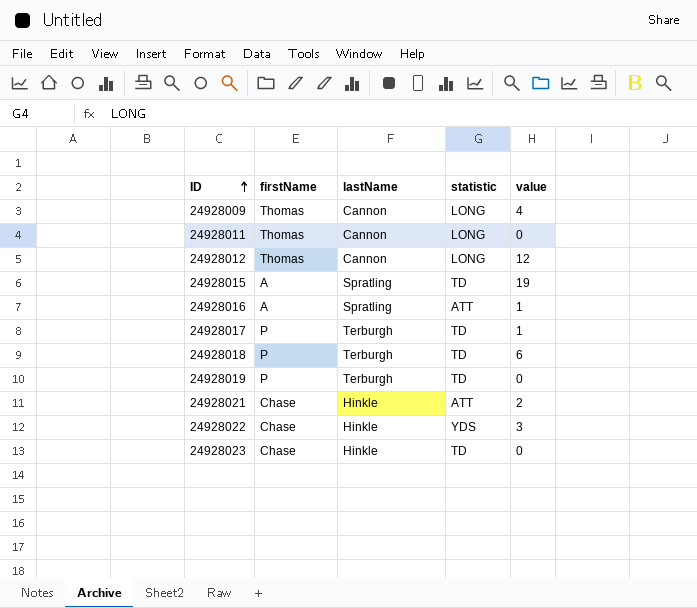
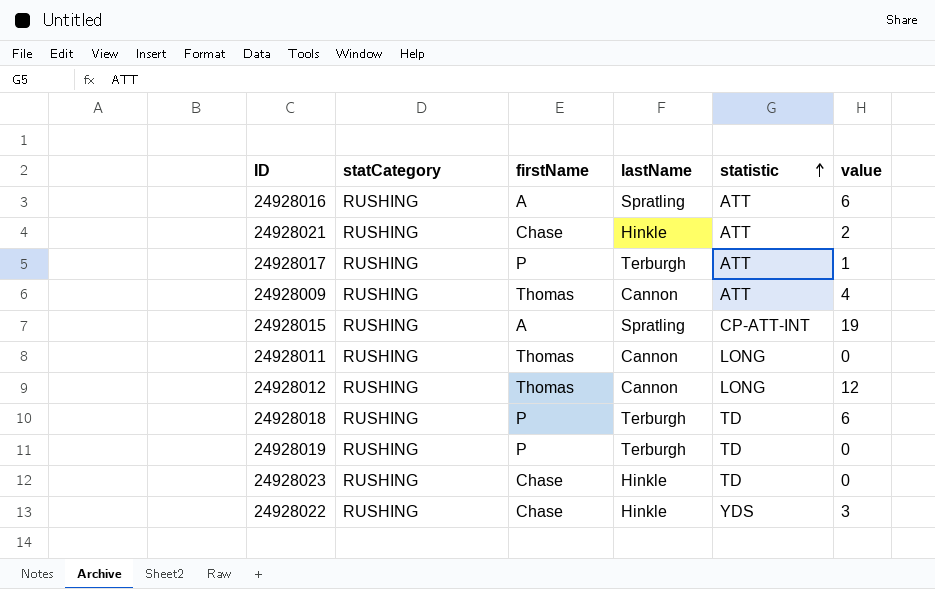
row order: ID ascending -> statistic ascending
column statCategory | position: none -> 2
24928016 | value: 1 -> 6
24928017 | statistic: TD -> ATT
24928009 | statistic: LONG -> ATT
24928015 | statistic: TD -> CP-ATT-INT

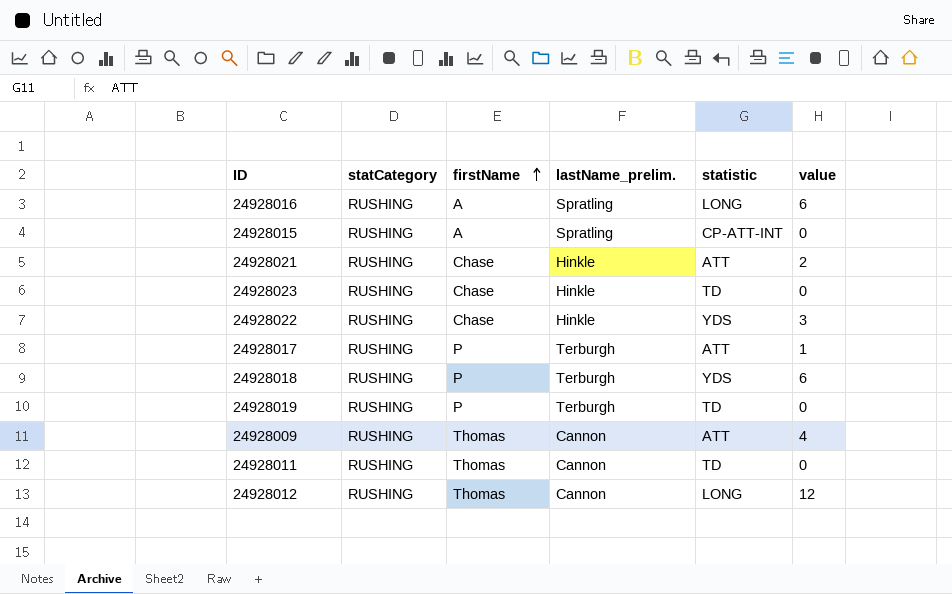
row order: statistic ascending -> firstName ascending
column name: lastName -> lastName_prelim.
24928016 | statistic: ATT -> LONG
24928015 | value: 19 -> 0
24928018 | statistic: TD -> YDS
24928011 | statistic: LONG -> TD

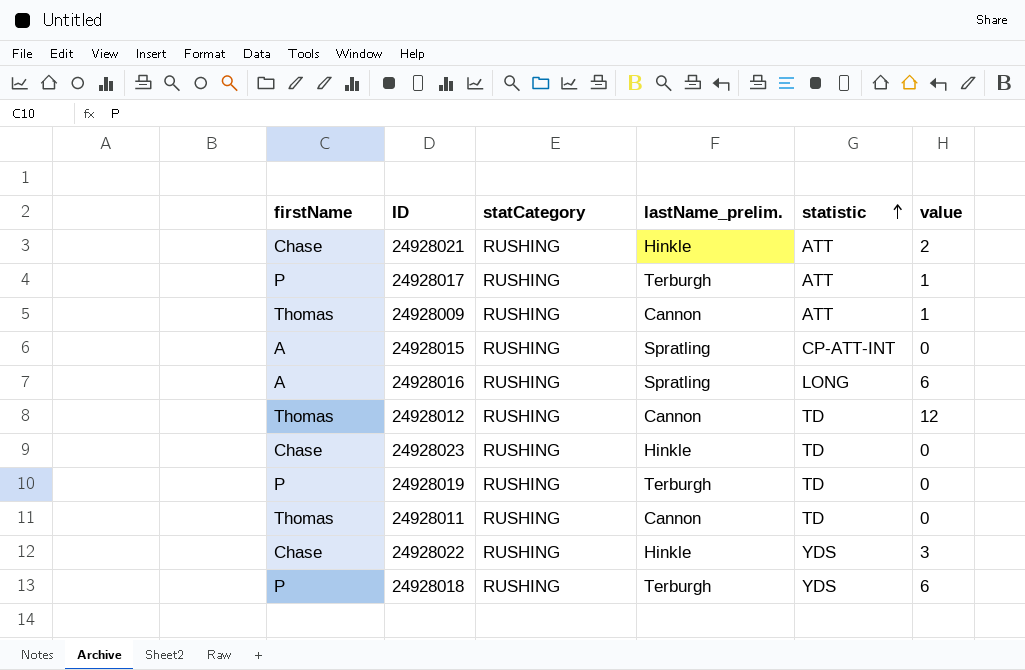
row order: firstName ascending -> statistic ascending
column firstName | position: 3 -> 1
24928009 | value: 4 -> 1
24928012 | statistic: LONG -> TD

